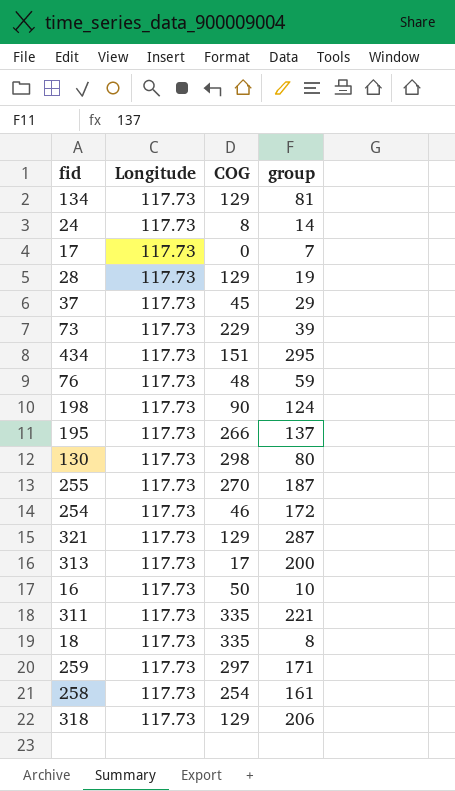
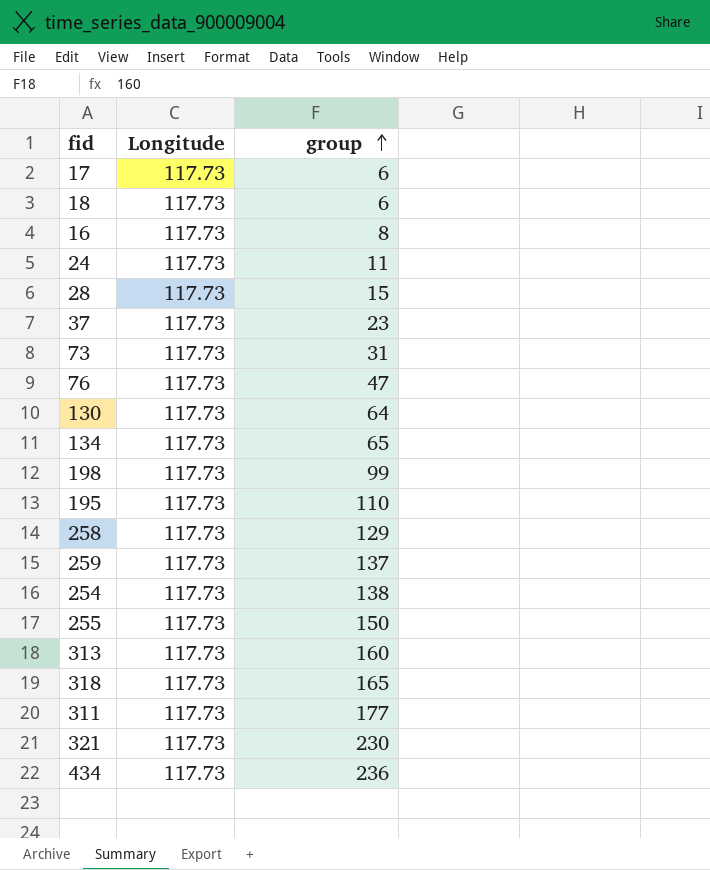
row order: none -> group ascending
column COG | position: 3 -> none
17 | group: 7 -> 6
18 | group: 8 -> 6
16 | group: 10 -> 8
24 | group: 14 -> 11
28 | group: 19 -> 15
37 | group: 29 -> 23
73 | group: 39 -> 31
76 | group: 59 -> 47
130 | group: 80 -> 64
134 | group: 81 -> 65
198 | group: 124 -> 99
195 | group: 137 -> 110
258 | group: 161 -> 129
259 | group: 171 -> 137
254 | group: 172 -> 138
255 | group: 187 -> 150
313 | group: 200 -> 160
318 | group: 206 -> 165
311 | group: 221 -> 177
321 | group: 287 -> 230
434 | group: 295 -> 236

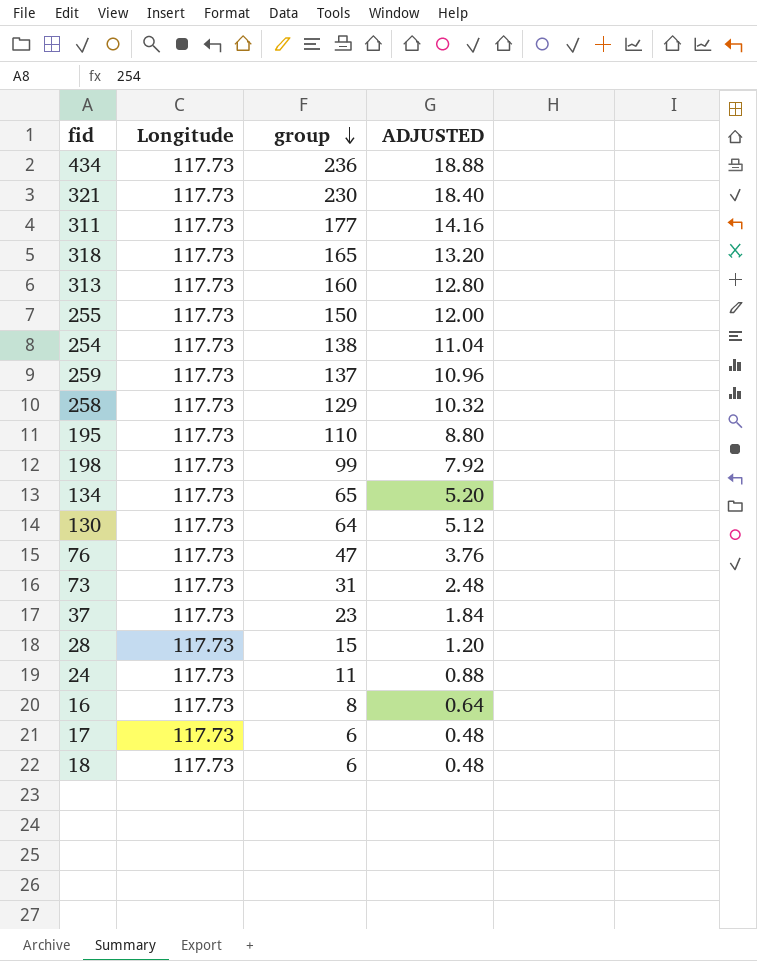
row order: group ascending -> group descending
column ADJUSTED | formula: none -> [group] * 0.08

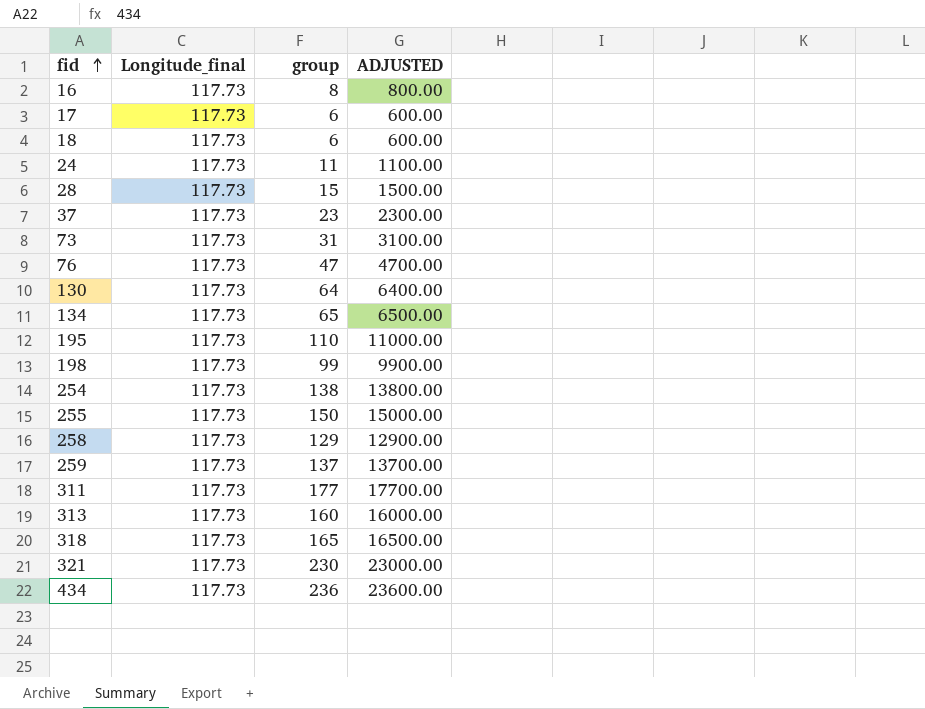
row order: group descending -> fid ascending
column name: Longitude -> Longitude_final
column ADJUSTED | formula: [group] * 0.08 -> [group] * 100

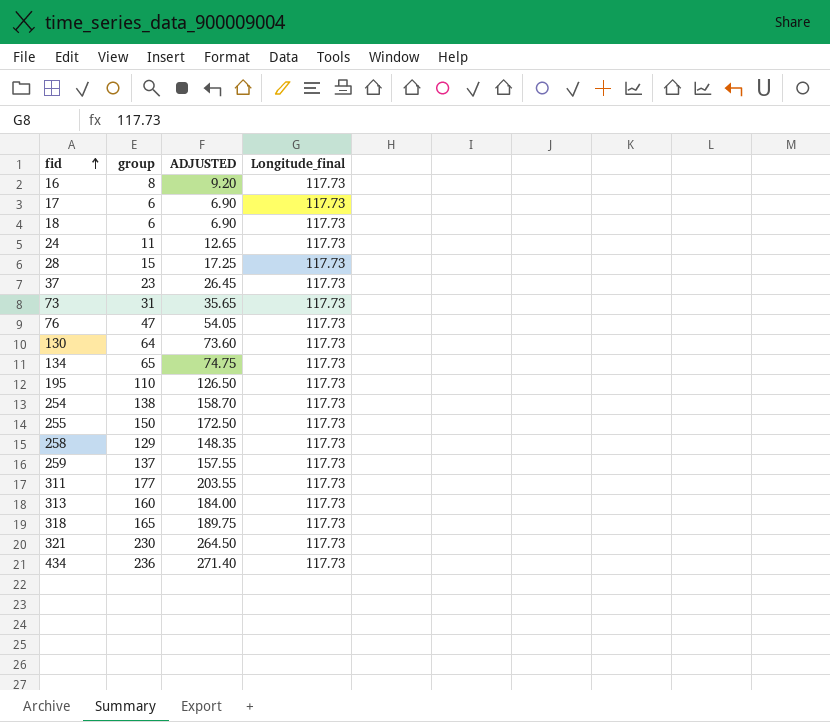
column ADJUSTED | formula: [group] * 100 -> [group] * 1.15
column Longitude_final | position: 2 -> 4
row 198: 117.73 | 99 | 9900.00 -> none

